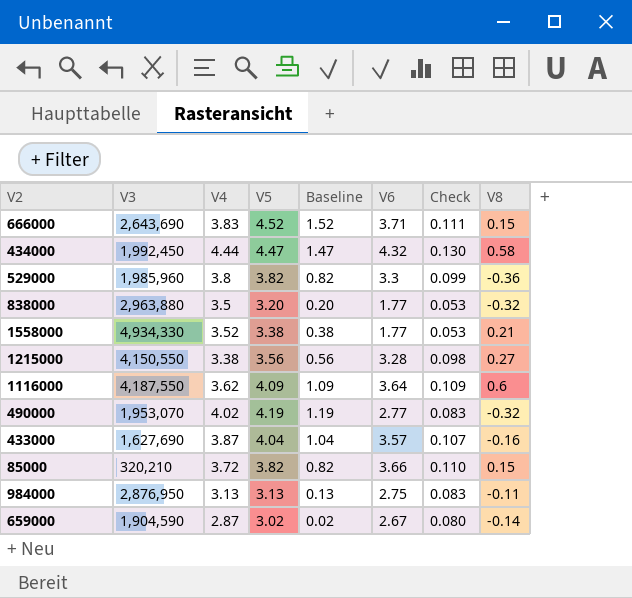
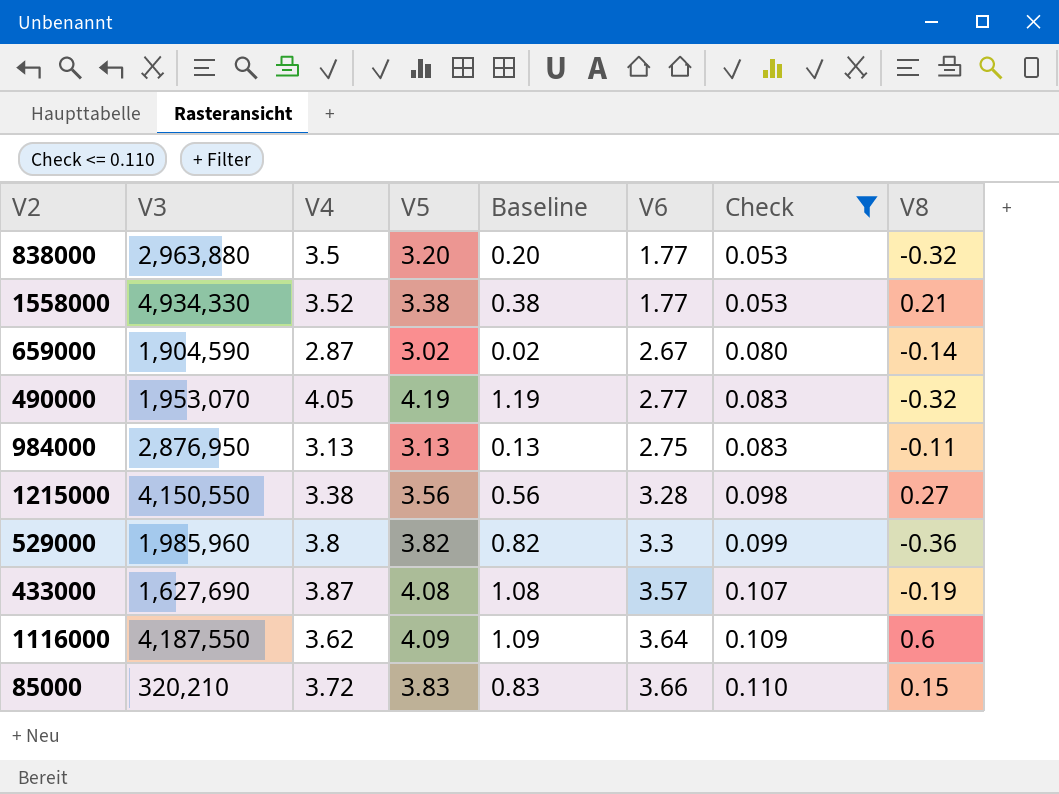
filter: none -> Check <= 0.110
row order: none -> Check ascending
490000 | V4: 4.02 -> 4.05
433000 | V5: 4.04 -> 4.08
433000 | Baseline: 1.04 -> 1.08
433000 | V8: -0.16 -> -0.19
85000 | V5: 3.82 -> 3.83
85000 | Baseline: 0.82 -> 0.83

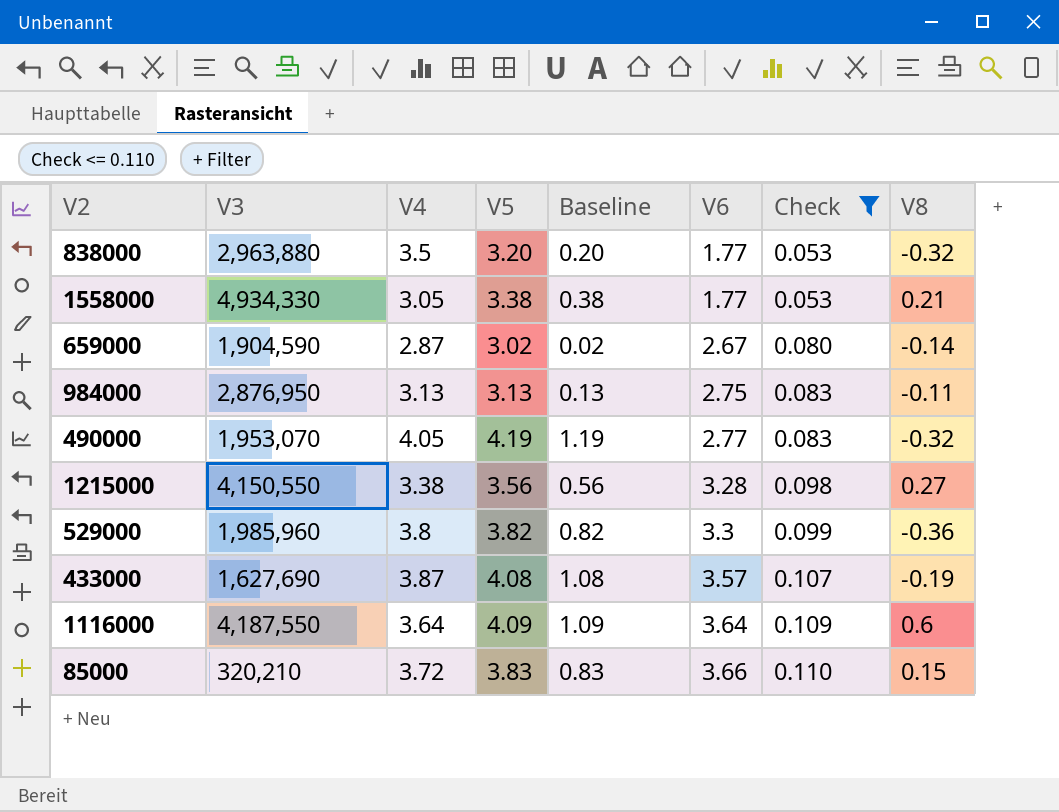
row order: Check ascending -> V6 ascending
1558000 | V4: 3.52 -> 3.05
1116000 | V4: 3.62 -> 3.64

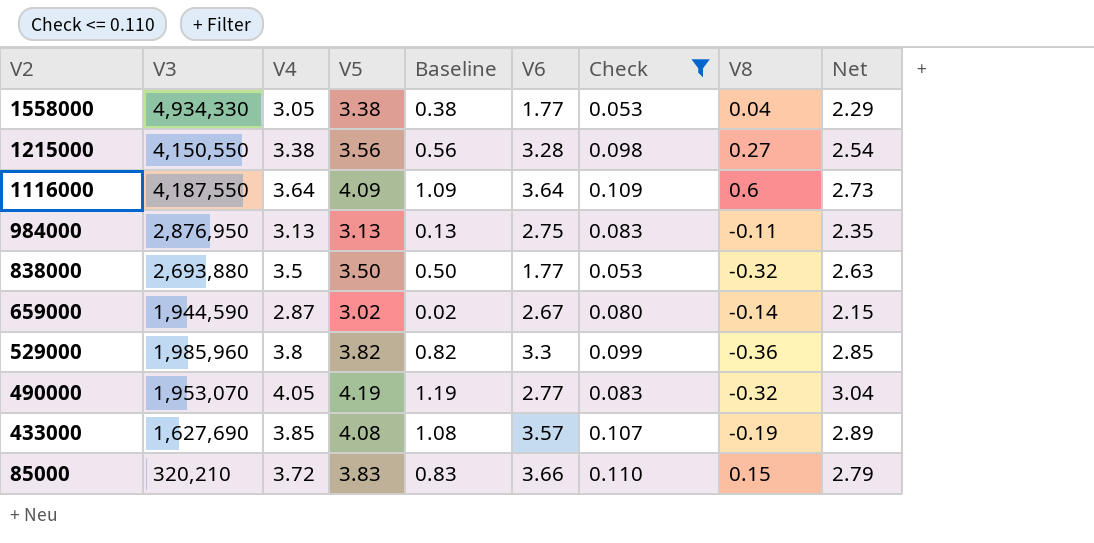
row order: V6 ascending -> V2 descending
column Net | formula: none -> [V4] * 0.75
1558000 | V8: 0.21 -> 0.04
838000 | V3: 2,963,880 -> 2,693,880
838000 | V5: 3.20 -> 3.50
838000 | Baseline: 0.20 -> 0.50
659000 | V3: 1,904,590 -> 1,944,590
433000 | V4: 3.87 -> 3.85

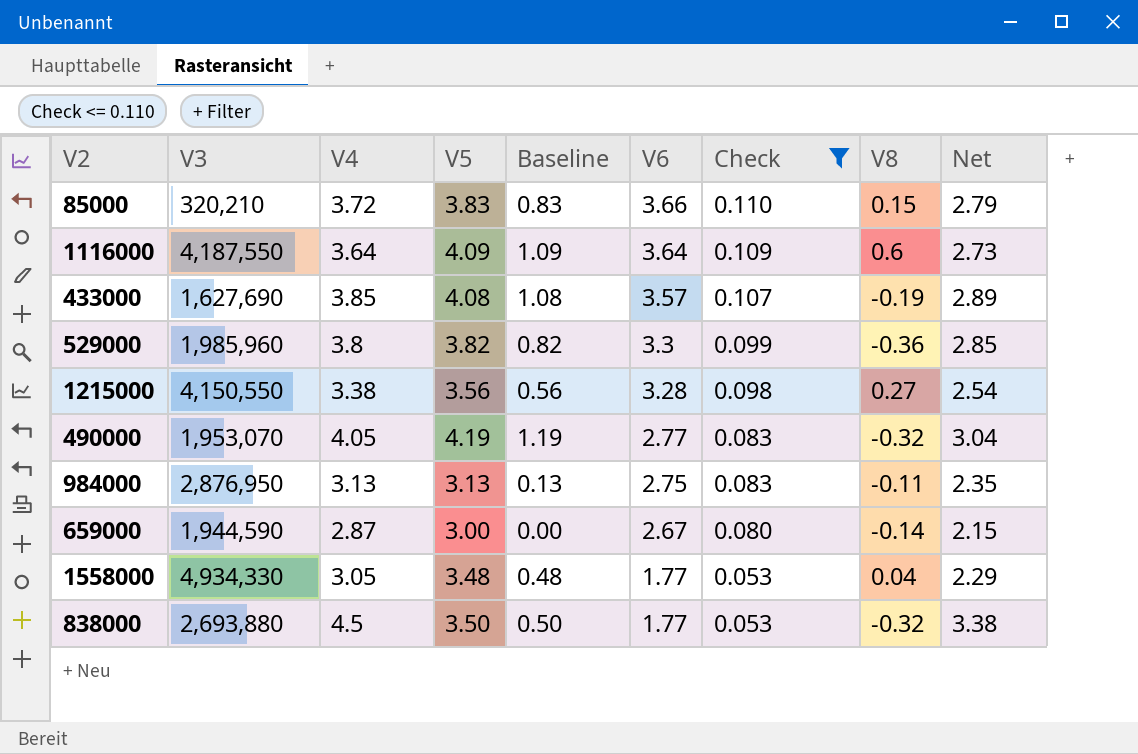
row order: V2 descending -> V6 descending
659000 | V5: 3.02 -> 3.00
659000 | Baseline: 0.02 -> 0.00
1558000 | V5: 3.38 -> 3.48
1558000 | Baseline: 0.38 -> 0.48
838000 | V4: 3.5 -> 4.5
838000 | Net: 2.63 -> 3.38

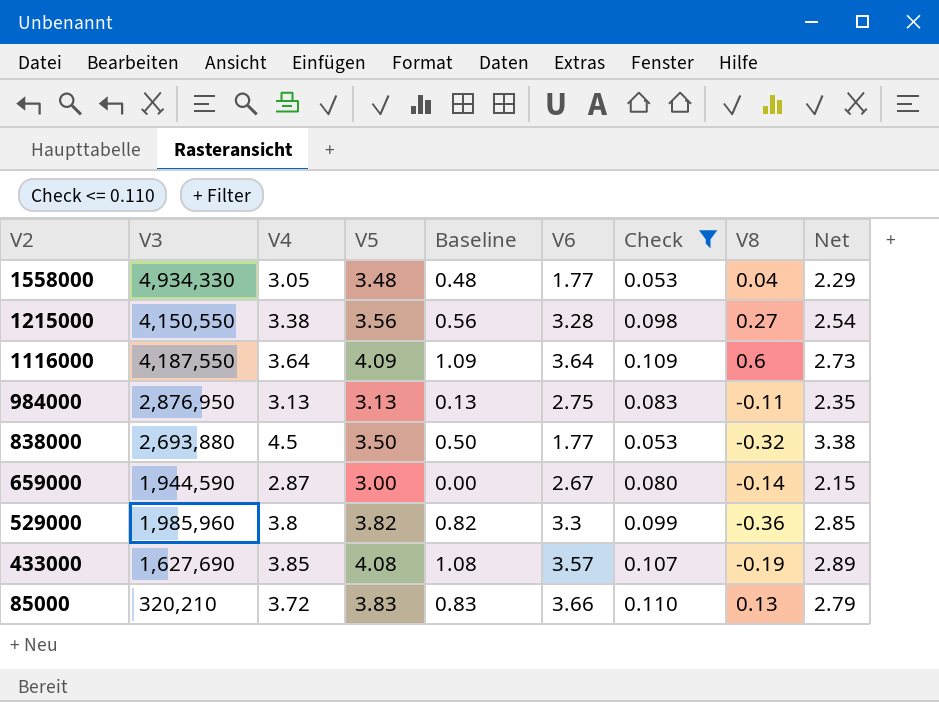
row order: V6 descending -> V2 descending
row 490000: 1,953,070 | 4.05 | 4.19 | 1.19 | 2.77 | 0.083 | -0.32 | 3.04 -> none
85000 | V8: 0.15 -> 0.13

